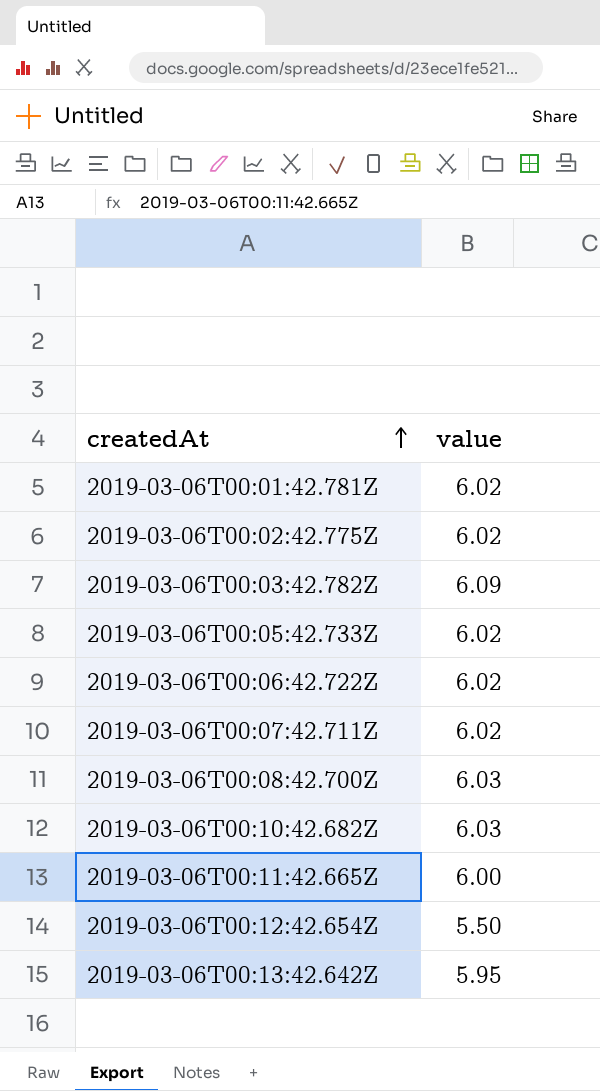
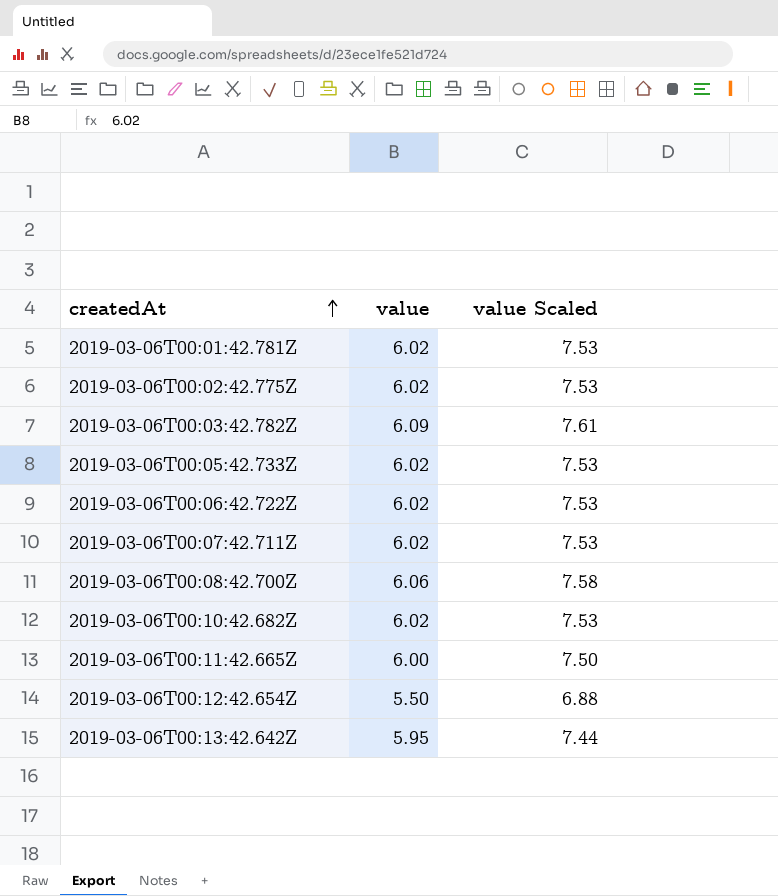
column value Scaled | formula: none -> [value] * 1.25
2019-03-06T00:08:42.700Z | value: 6.03 -> 6.06
2019-03-06T00:10:42.682Z | value: 6.03 -> 6.02

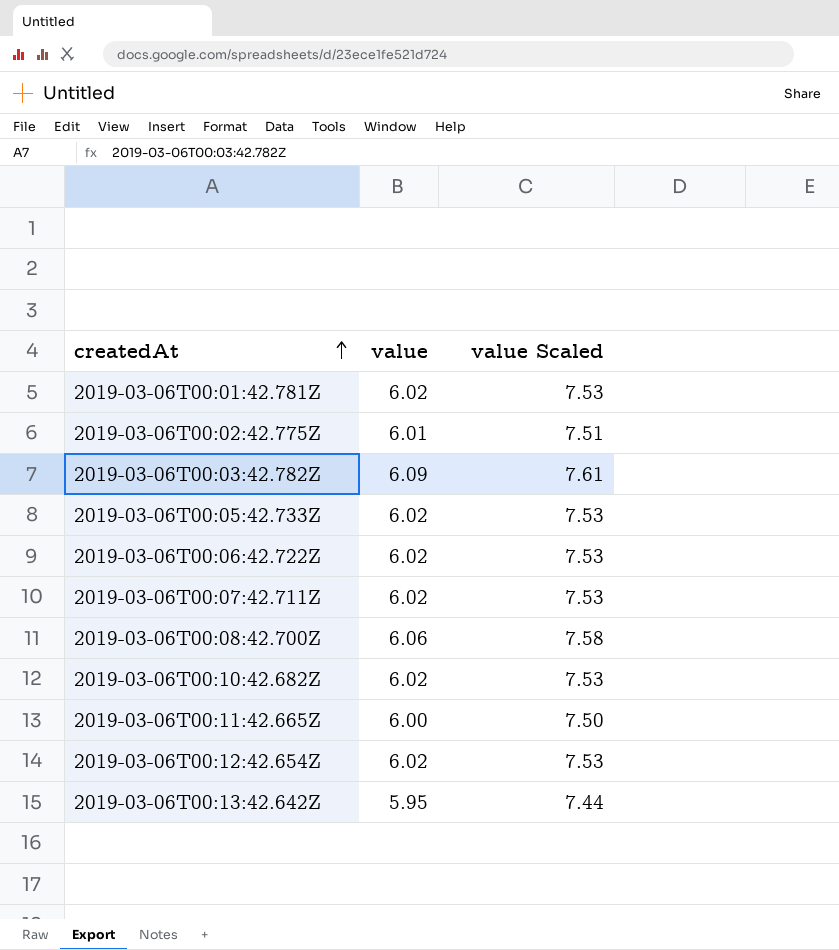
2019-03-06T00:02:42.775Z | value: 6.02 -> 6.01
2019-03-06T00:02:42.775Z | value Scaled: 7.53 -> 7.51
2019-03-06T00:12:42.654Z | value: 5.50 -> 6.02
2019-03-06T00:12:42.654Z | value Scaled: 6.88 -> 7.53

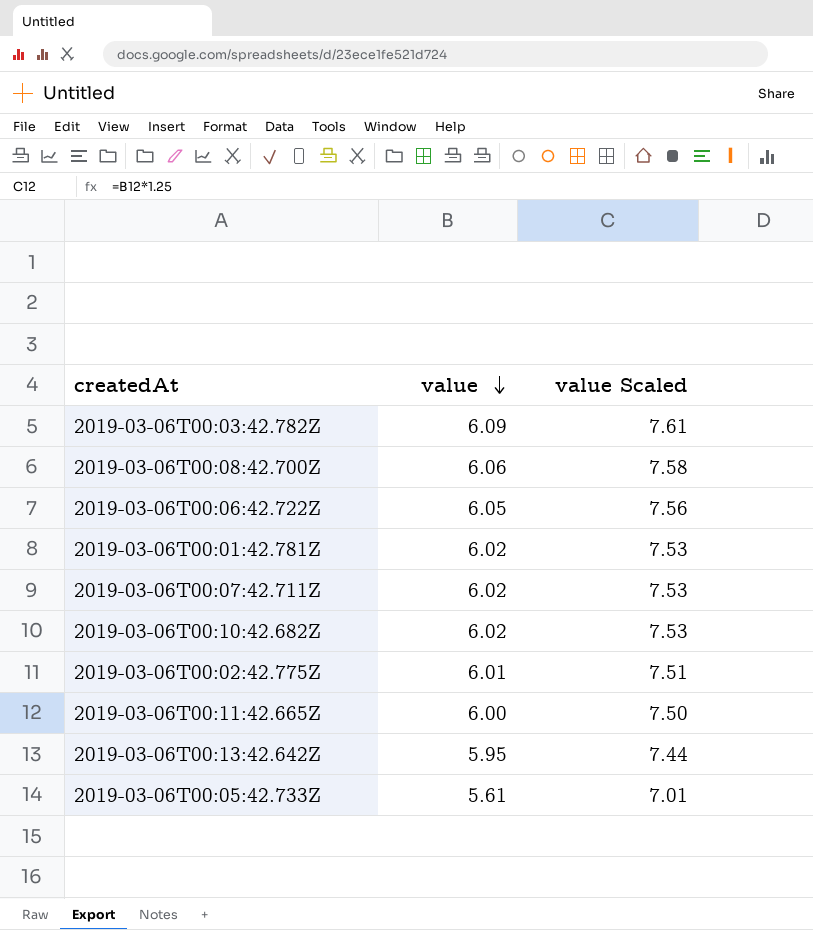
row order: createdAt ascending -> value descending
row 2019-03-06T00:12:42.654Z: 6.02 | 7.53 -> none
2019-03-06T00:06:42.722Z | value: 6.02 -> 6.05
2019-03-06T00:06:42.722Z | value Scaled: 7.53 -> 7.56
2019-03-06T00:05:42.733Z | value: 6.02 -> 5.61
2019-03-06T00:05:42.733Z | value Scaled: 7.53 -> 7.01

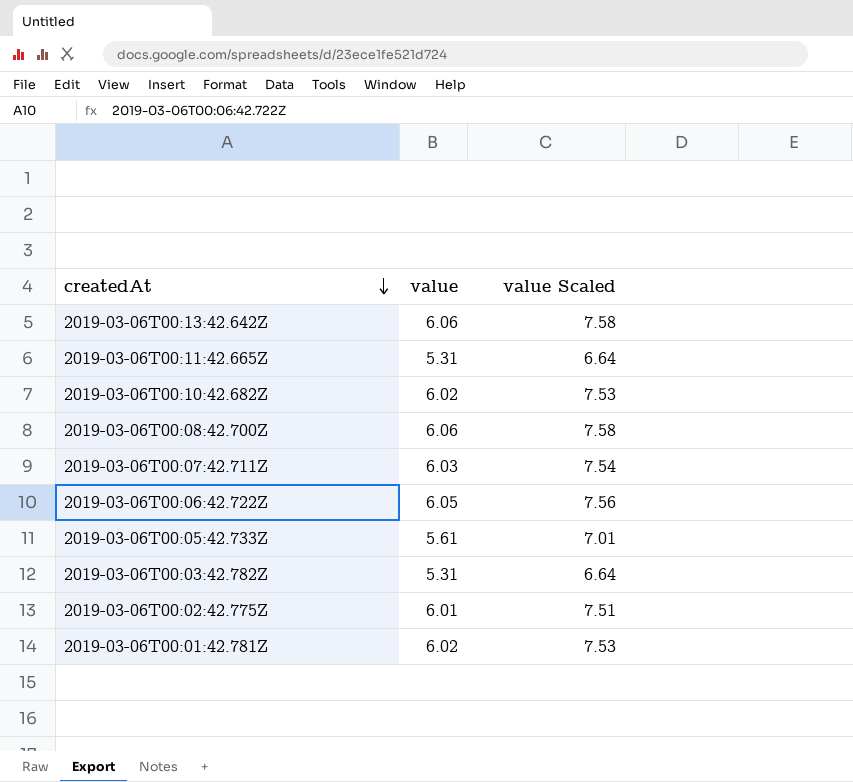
row order: value descending -> createdAt descending
2019-03-06T00:13:42.642Z | value: 5.95 -> 6.06
2019-03-06T00:13:42.642Z | value Scaled: 7.44 -> 7.58
2019-03-06T00:11:42.665Z | value: 6.00 -> 5.31
2019-03-06T00:11:42.665Z | value Scaled: 7.50 -> 6.64
2019-03-06T00:07:42.711Z | value: 6.02 -> 6.03
2019-03-06T00:07:42.711Z | value Scaled: 7.53 -> 7.54
2019-03-06T00:03:42.782Z | value: 6.09 -> 5.31
2019-03-06T00:03:42.782Z | value Scaled: 7.61 -> 6.64

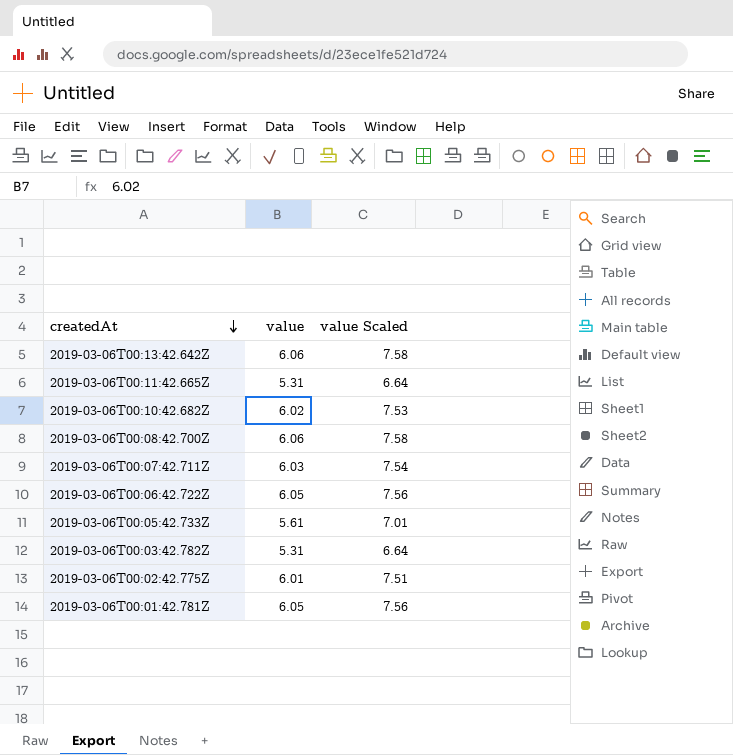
2019-03-06T00:01:42.781Z | value: 6.02 -> 6.05
2019-03-06T00:01:42.781Z | value Scaled: 7.53 -> 7.56

